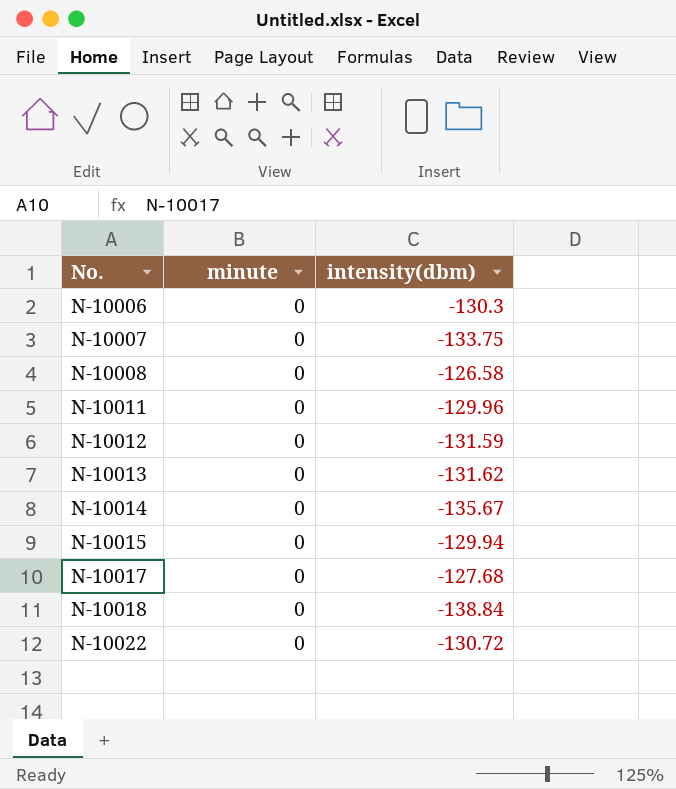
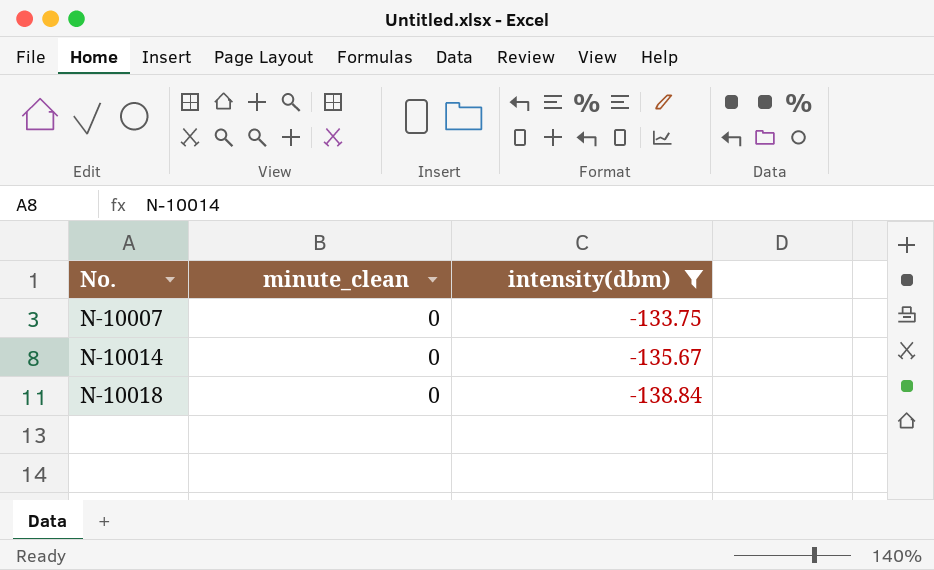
filter: none -> intensity(dbm) <= -133.75
column name: minute -> minute_clean

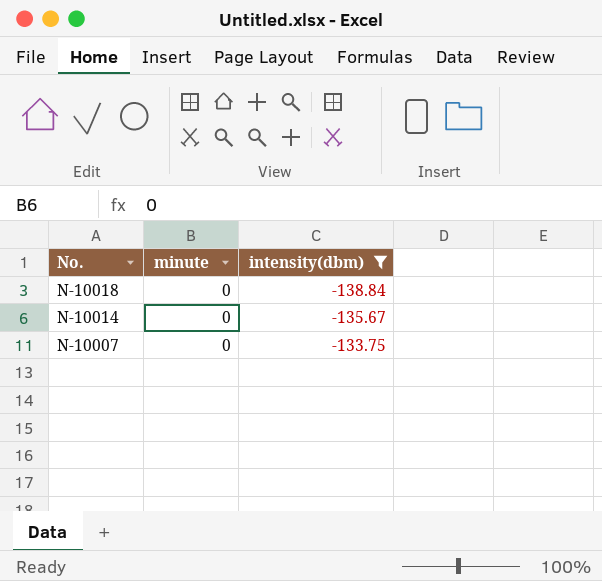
row order: No. ascending -> No. descending
column name: minute_clean -> minute

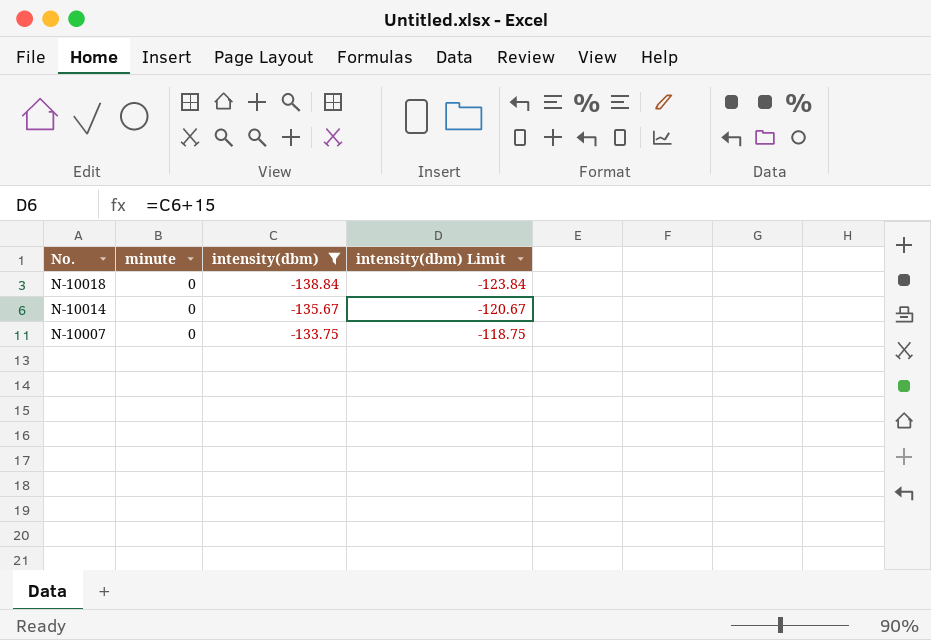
column intensity(dbm) Limit | formula: none -> [intensity(dbm)] + 15

